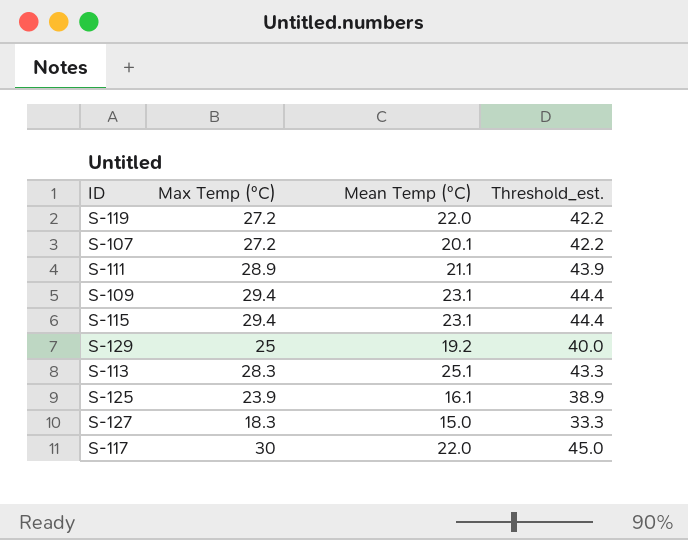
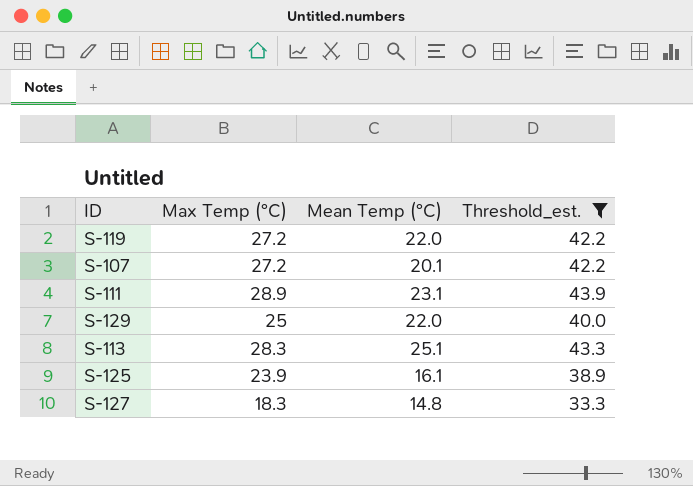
filter: none -> Threshold_est. <= 43.9
S-111 | Mean Temp (°C): 21.1 -> 23.1
S-129 | Mean Temp (°C): 19.2 -> 22.0
S-127 | Mean Temp (°C): 15.0 -> 14.8

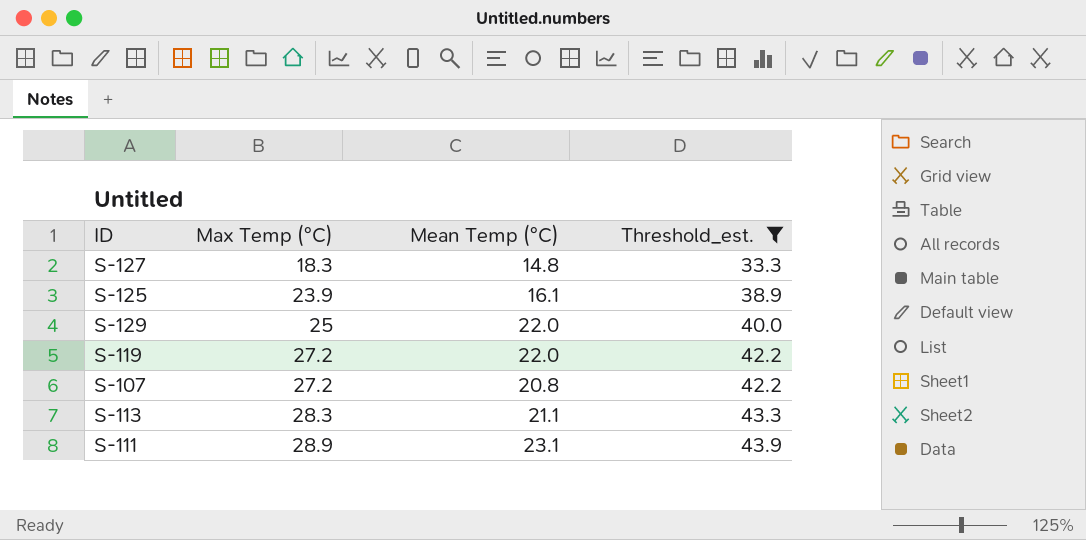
row order: none -> Max Temp (°C) ascending
S-107 | Mean Temp (°C): 20.1 -> 20.8
S-113 | Mean Temp (°C): 25.1 -> 21.1

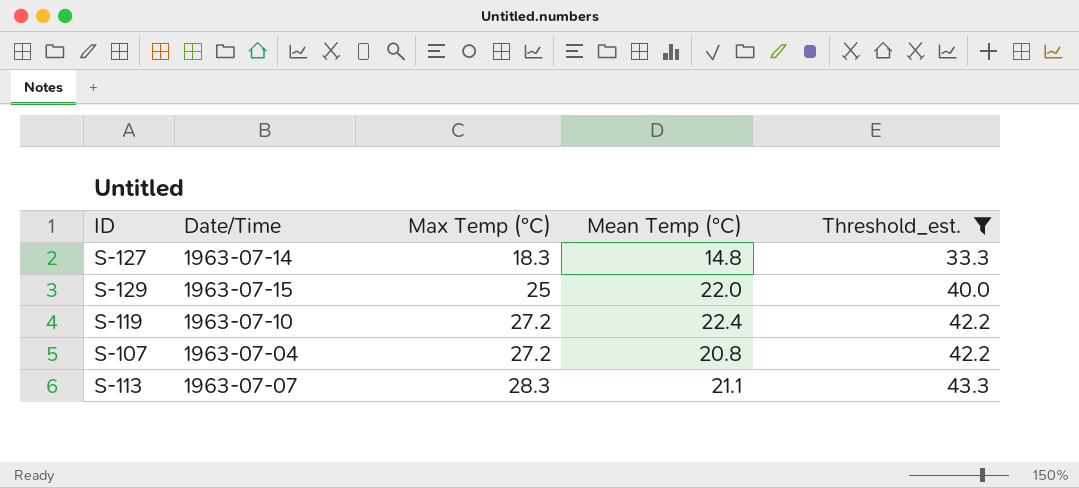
column Date/Time | position: none -> 2
row S-125: 23.9 | 16.1 | 38.9 -> none
row S-111: 28.9 | 23.1 | 43.9 -> none
S-119 | Mean Temp (°C): 22.0 -> 22.4

